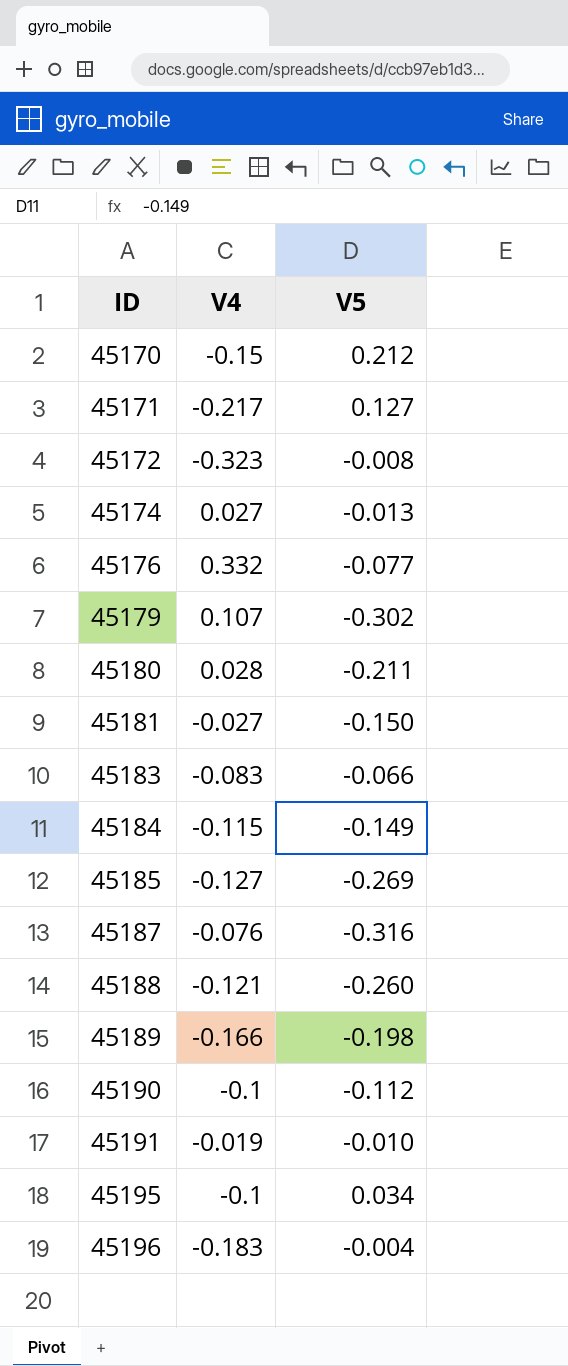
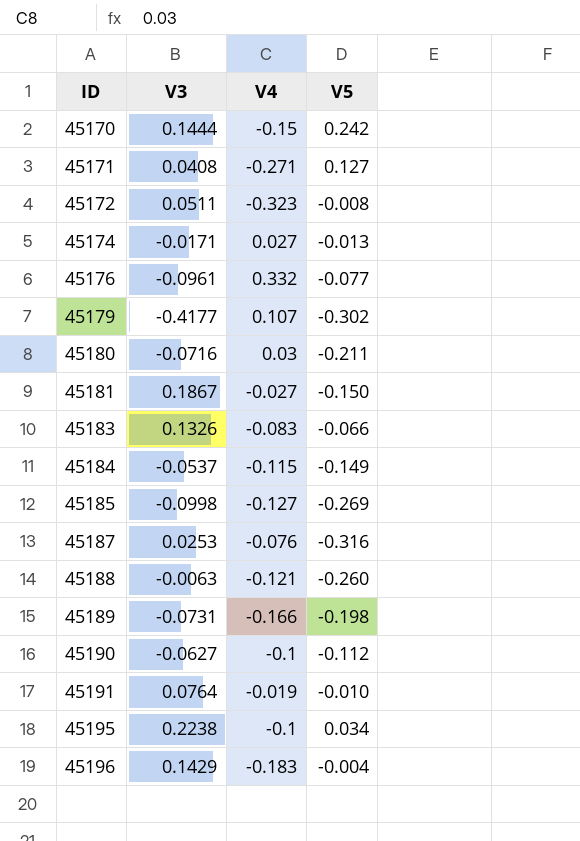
column V3 | position: none -> 2
45170 | V5: 0.212 -> 0.242
45171 | V4: -0.217 -> -0.271
45180 | V4: 0.028 -> 0.03

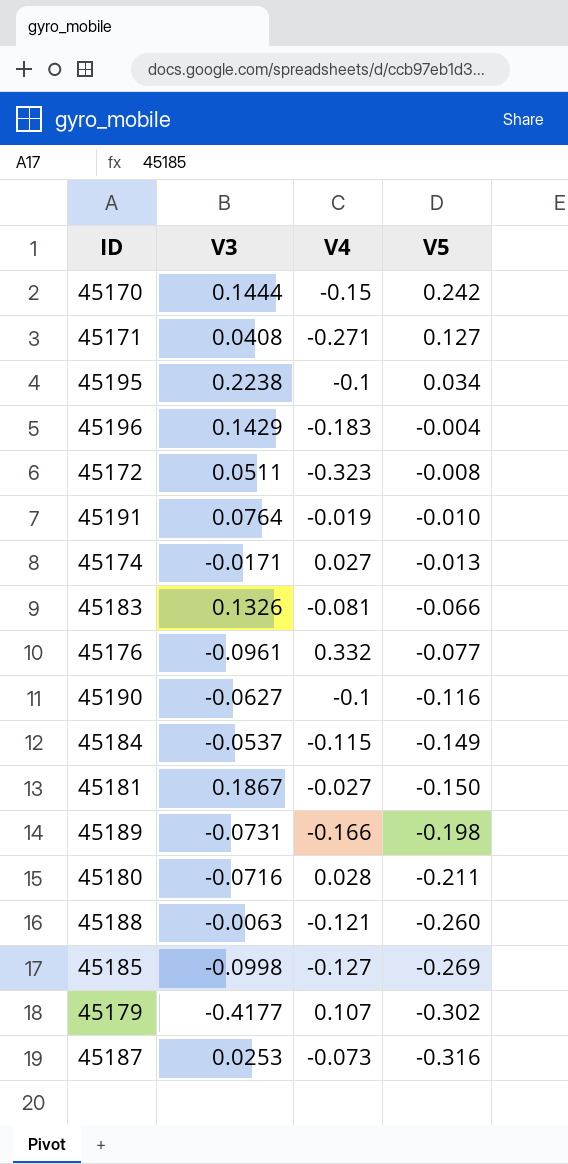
row order: ID ascending -> V5 descending
45183 | V4: -0.083 -> -0.081
45190 | V5: -0.112 -> -0.116
45180 | V4: 0.03 -> 0.028
45187 | V4: -0.076 -> -0.073

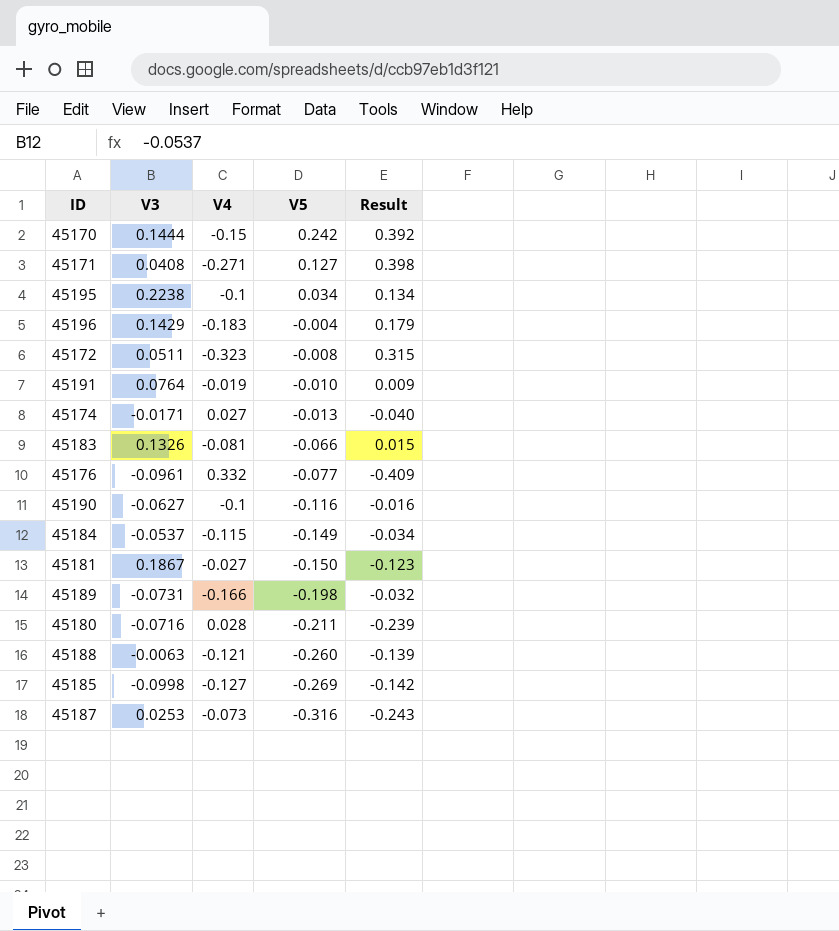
column Result | formula: none -> [V5] - [V4]
row 45179: -0.4177 | 0.107 | -0.302 -> none

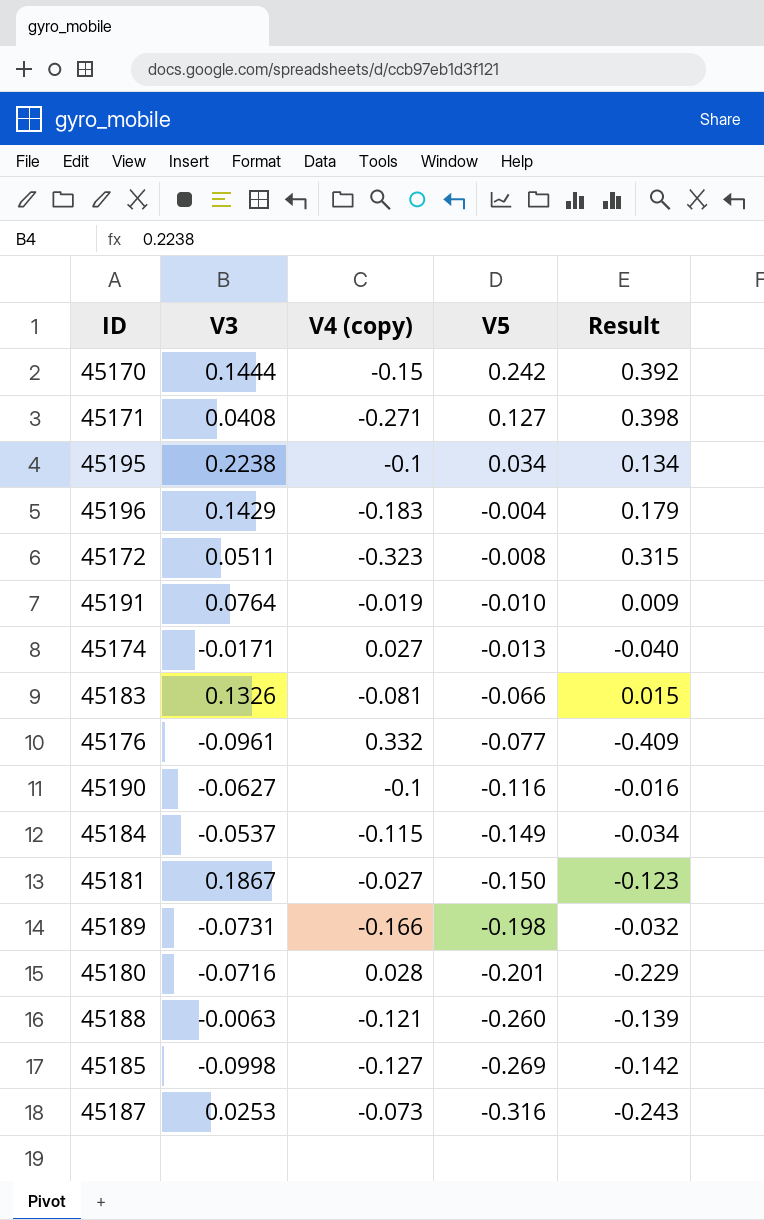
column name: V4 -> V4 (copy)
45180 | V5: -0.211 -> -0.201
45180 | Result: -0.239 -> -0.229

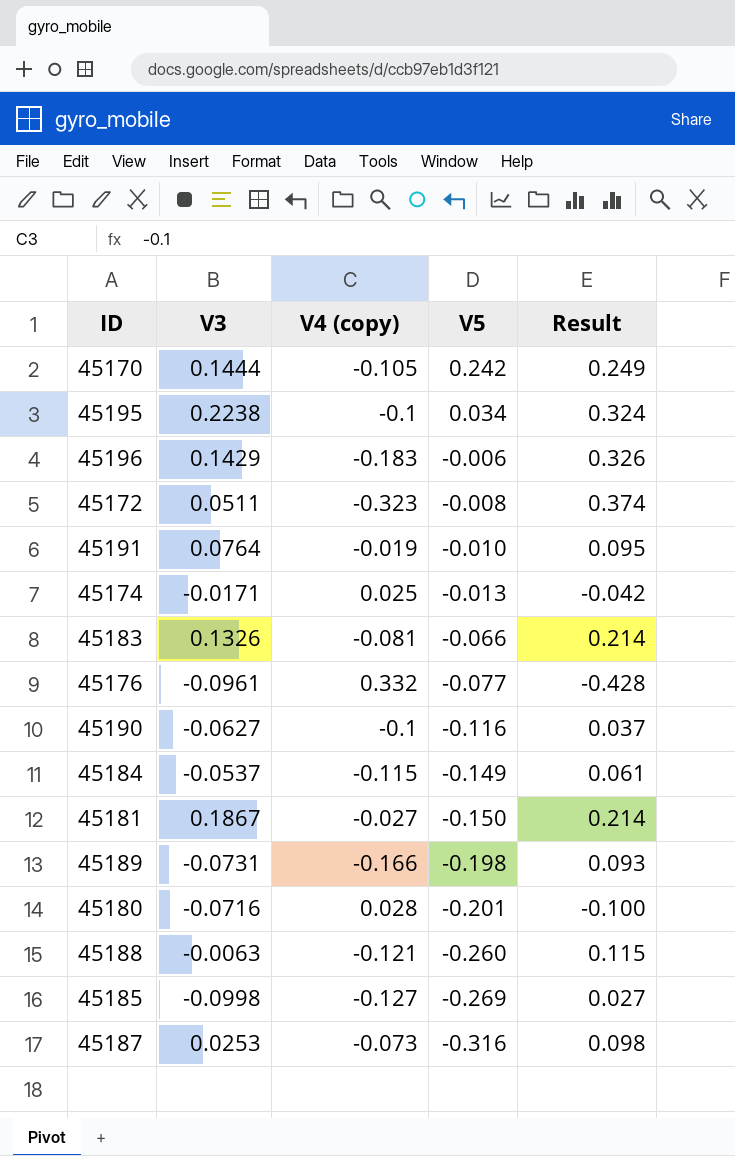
column Result | formula: [V5] - [V4 (copy)] -> [V3] - [V4 (copy)]
row 45171: 0.0408 | -0.271 | 0.127 | 0.398 -> none
45170 | V4 (copy): -0.15 -> -0.105
45196 | V5: -0.004 -> -0.006
45174 | V4 (copy): 0.027 -> 0.025

